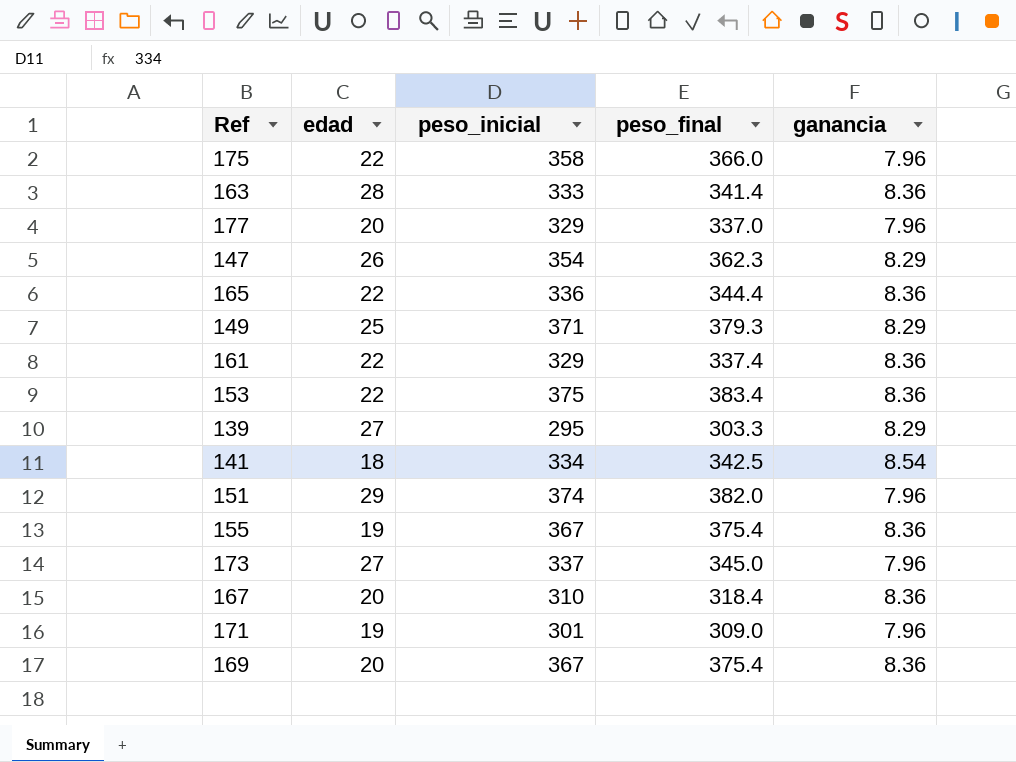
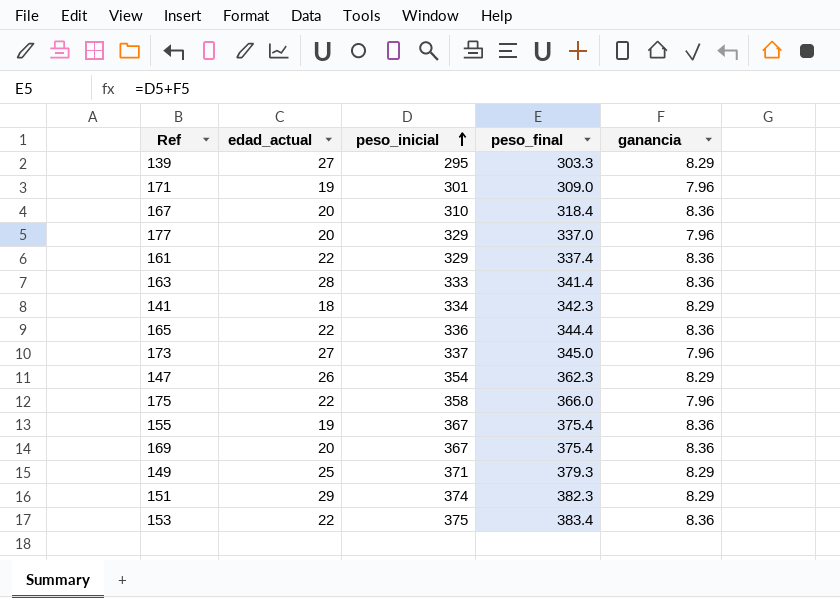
row order: none -> peso_inicial ascending
column name: edad -> edad_actual
141 | peso_final: 342.5 -> 342.3
141 | ganancia: 8.54 -> 8.29
151 | peso_final: 382.0 -> 382.3
151 | ganancia: 7.96 -> 8.29

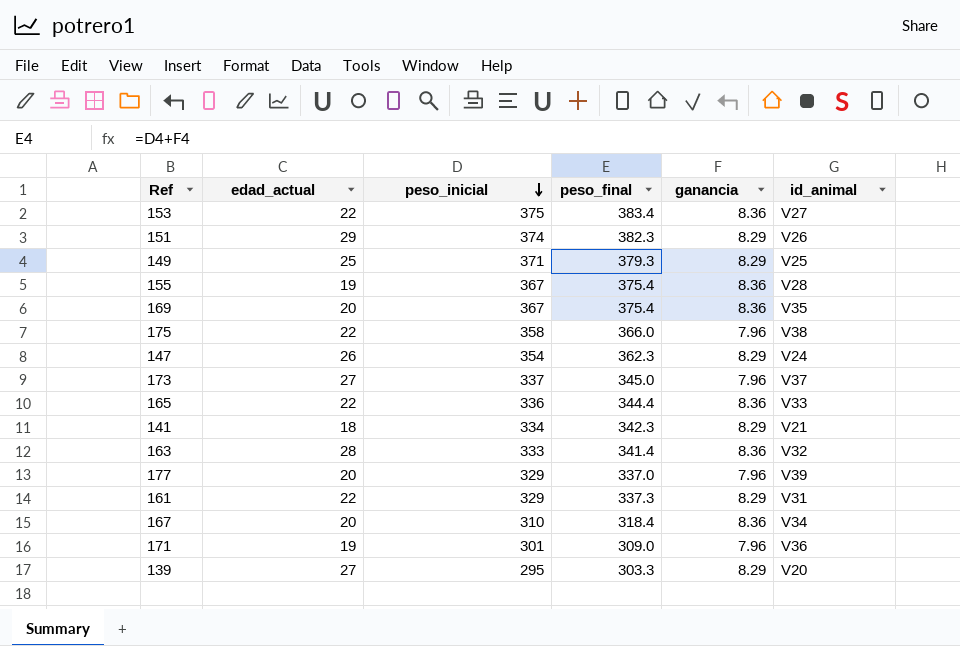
row order: peso_inicial ascending -> peso_inicial descending
column id_animal | position: none -> 6
161 | peso_final: 337.4 -> 337.3
161 | ganancia: 8.36 -> 8.29

